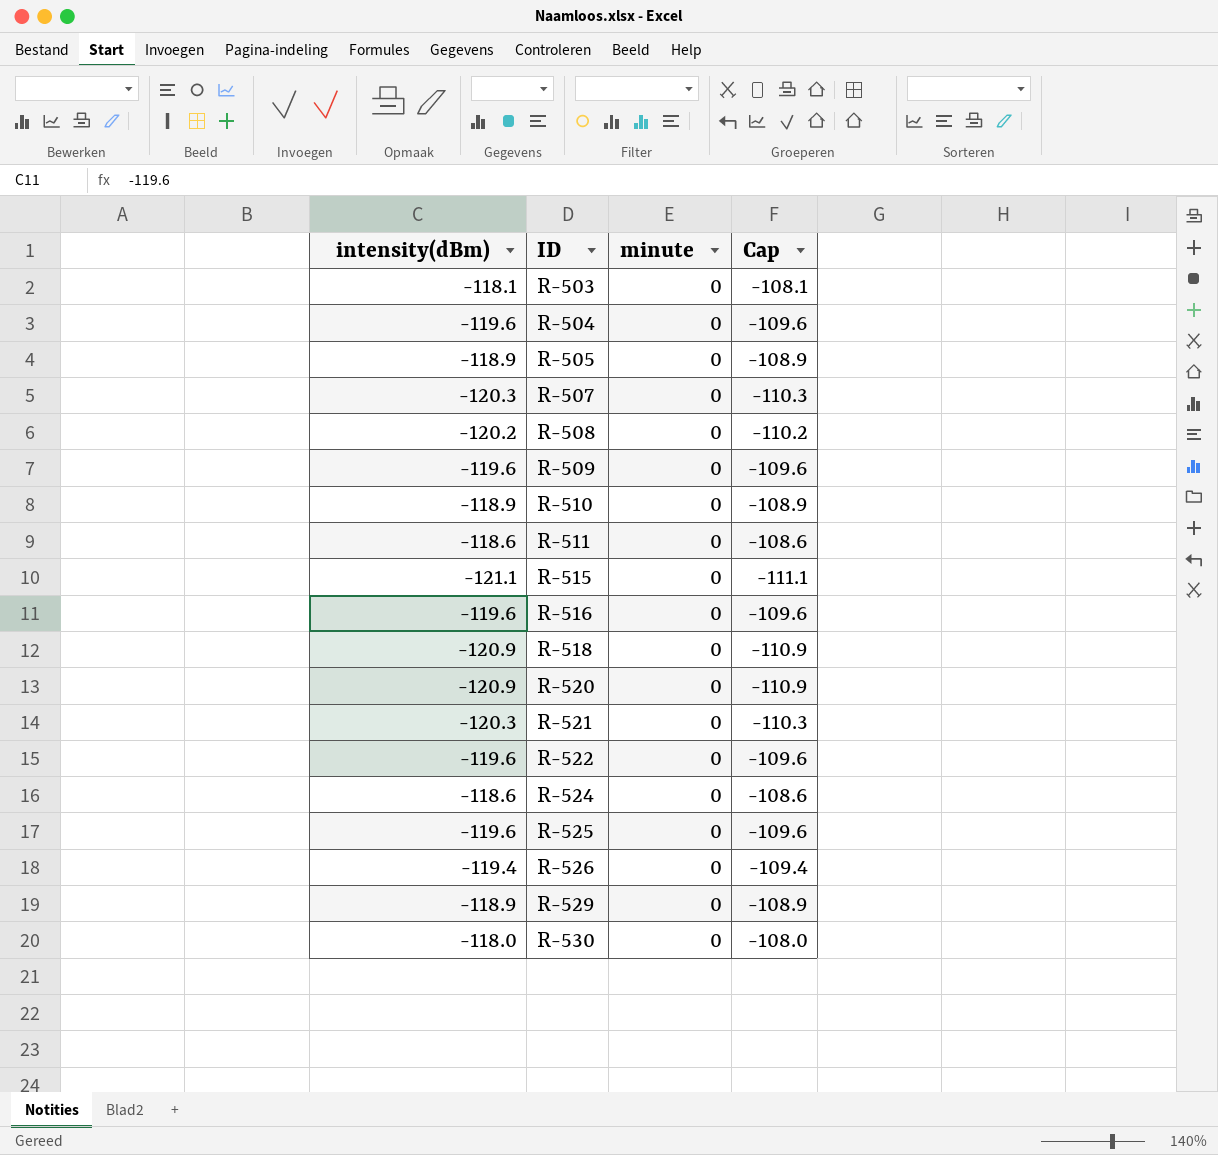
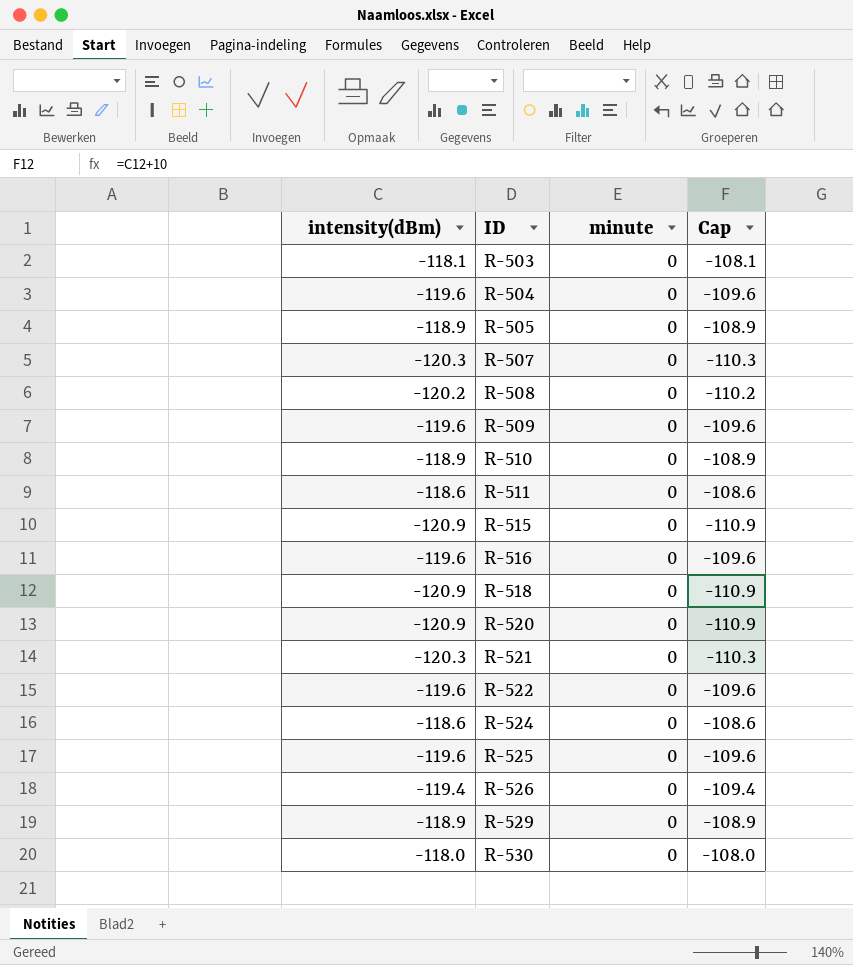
R-515 | intensity(dBm): -121.1 -> -120.9
R-515 | Cap: -111.1 -> -110.9

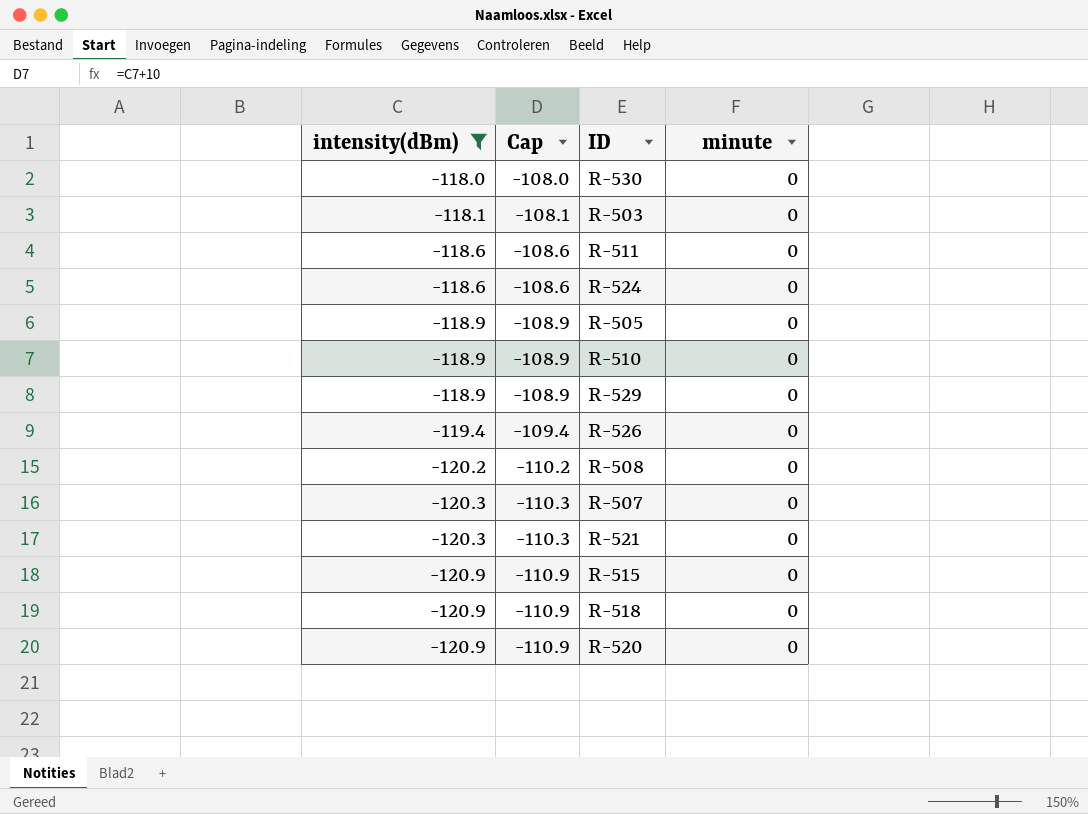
filter: none -> intensity(dBm) != -119.6
row order: ID ascending -> intensity(dBm) descending
column Cap | position: 4 -> 2

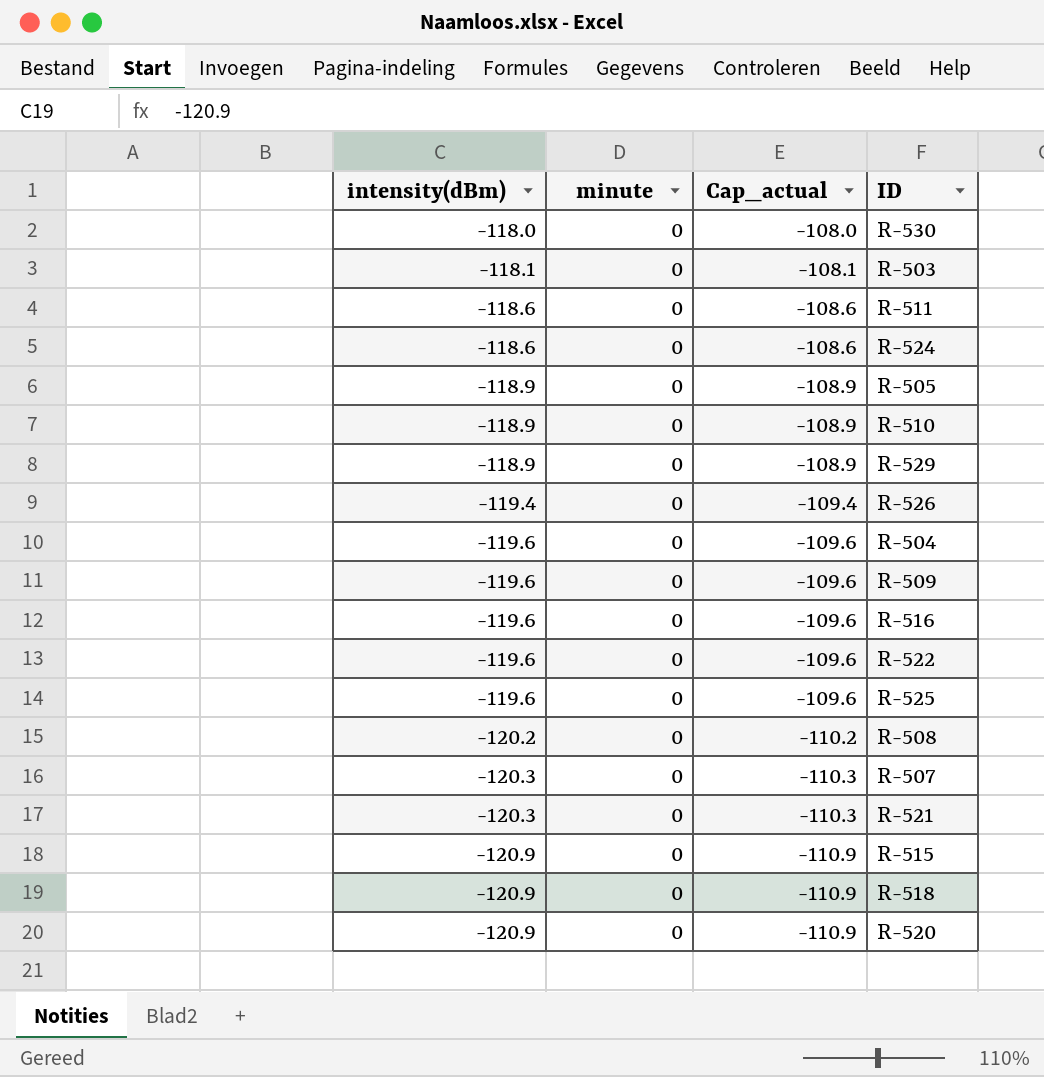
filter: intensity(dBm) != -119.6 -> none
column minute | position: 4 -> 2
column name: Cap -> Cap_actual

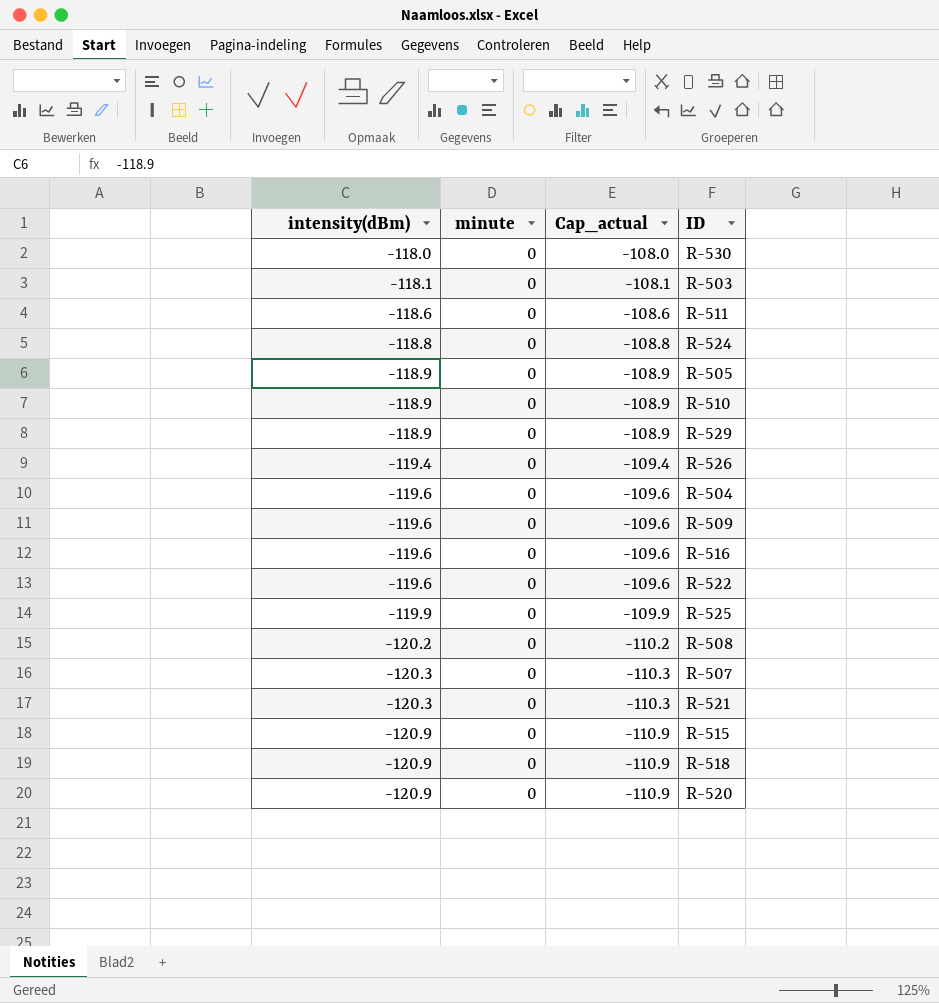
R-524 | intensity(dBm): -118.6 -> -118.8
R-524 | Cap_actual: -108.6 -> -108.8
R-525 | intensity(dBm): -119.6 -> -119.9
R-525 | Cap_actual: -109.6 -> -109.9

